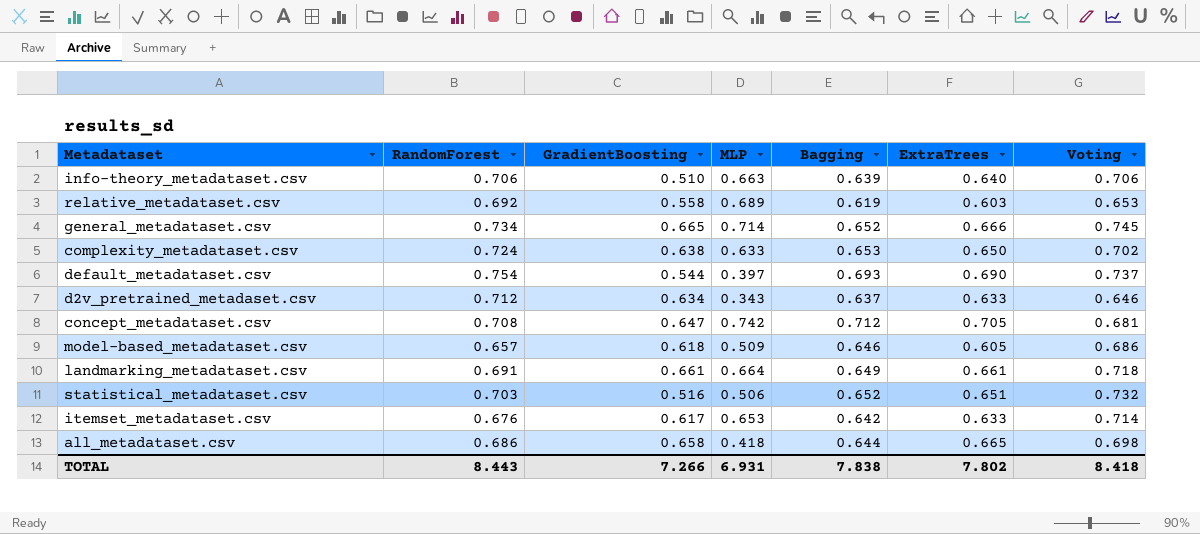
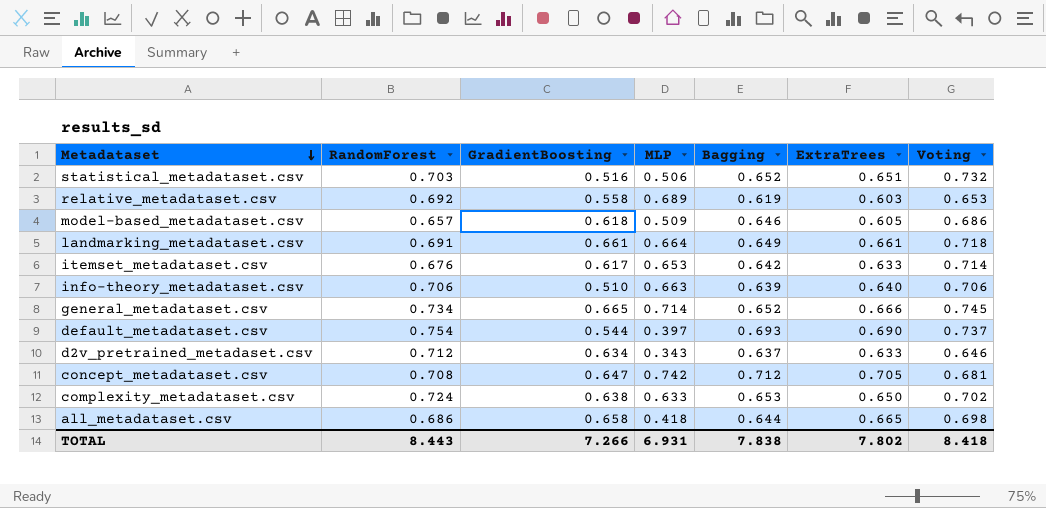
row order: none -> Metadataset descending

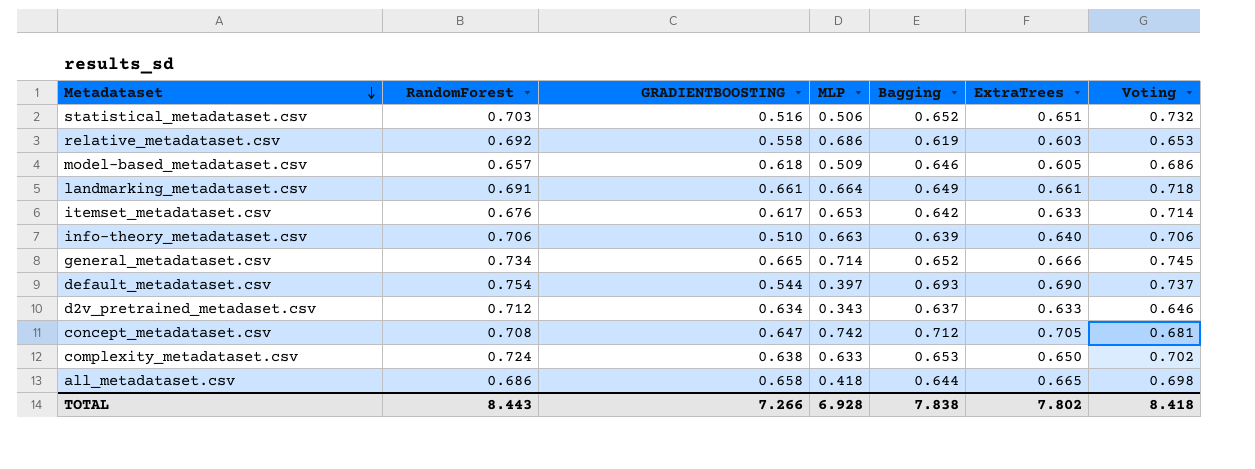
column name: GradientBoosting -> GRADIENTBOOSTING
relative_metadataset.csv | MLP: 0.689 -> 0.686
TOTAL | MLP: 6.931 -> 6.928

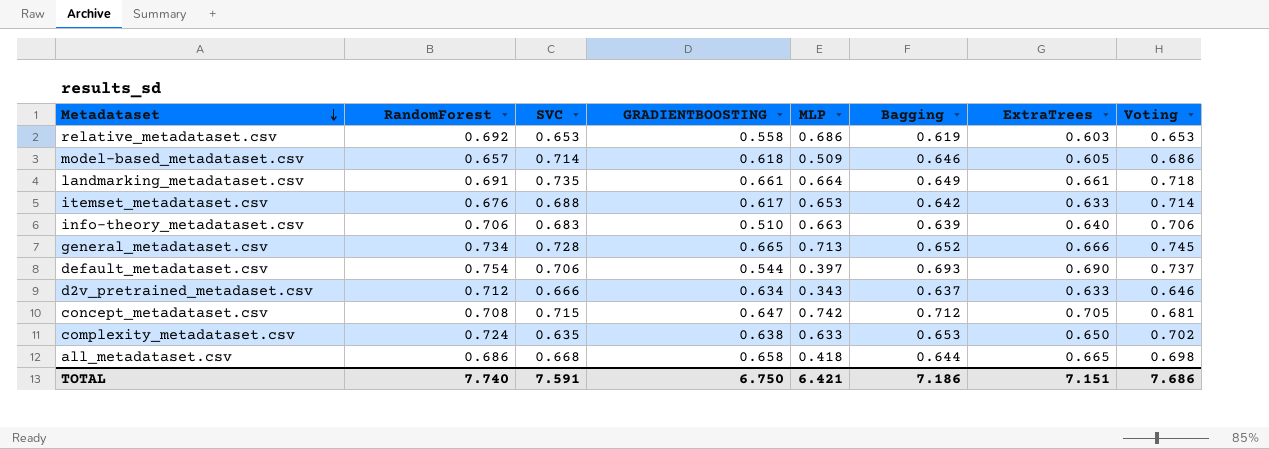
column SVC | position: none -> 3
row statistical_metadataset.csv: 0.703 | 0.516 | 0.506 | 0.652 | 0.651 | 0.732 -> none
general_metadataset.csv | MLP: 0.714 -> 0.713
TOTAL | RandomForest: 8.443 -> 7.740
TOTAL | GRADIENTBOOSTING: 7.266 -> 6.750
TOTAL | MLP: 6.928 -> 6.421
TOTAL | Bagging: 7.838 -> 7.186
TOTAL | ExtraTrees: 7.802 -> 7.151
TOTAL | Voting: 8.418 -> 7.686

